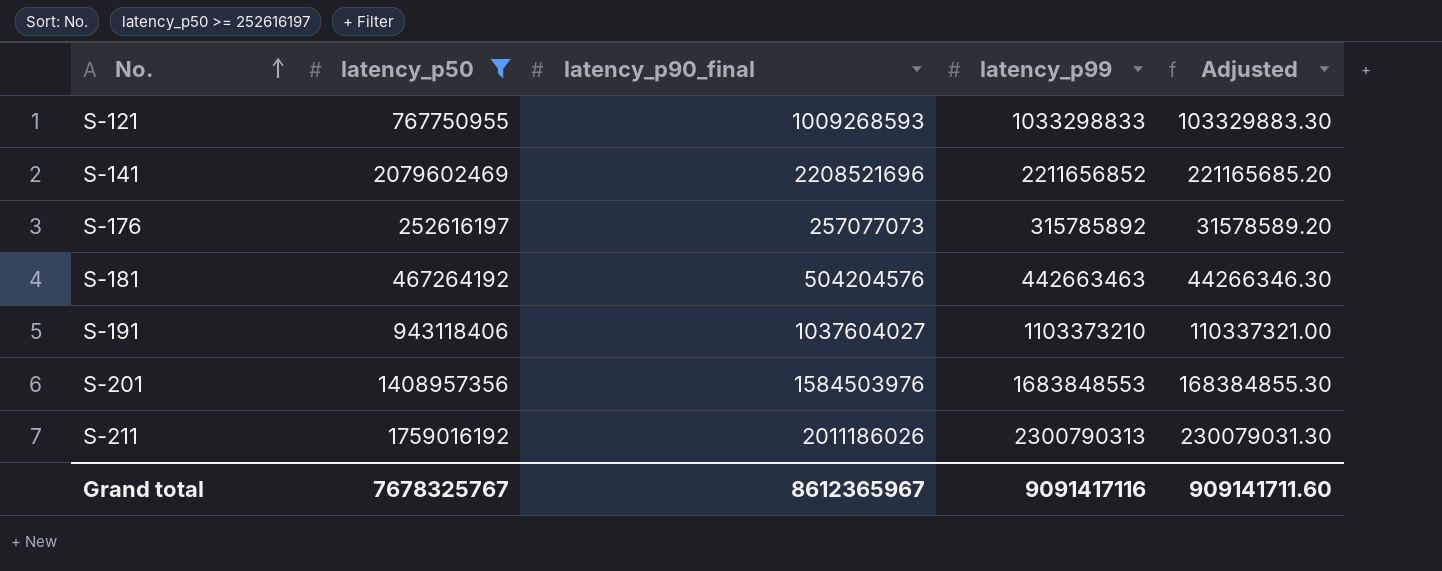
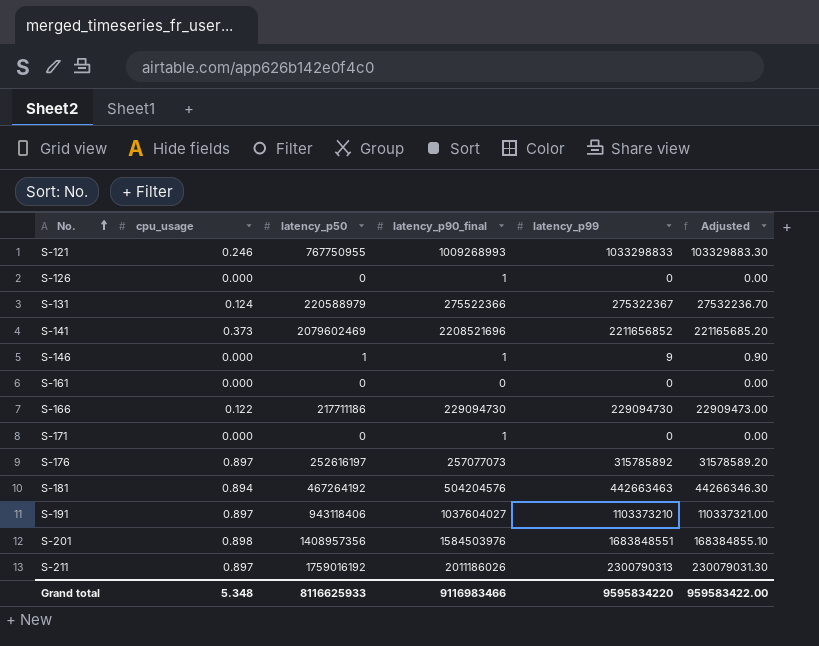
filter: latency_p50 >= 252616197 -> none
column cpu_usage | position: none -> 2
S-121 | latency_p90_final: 1009268593 -> 1009268993
S-201 | latency_p99: 1683848553 -> 1683848551
S-201 | Adjusted: 168384855.30 -> 168384855.10
Grand total | latency_p50: 7678325767 -> 8116625933
Grand total | latency_p90_final: 8612365967 -> 9116983466
Grand total | latency_p99: 9091417116 -> 9595834220
Grand total | Adjusted: 909141711.60 -> 959583422.00

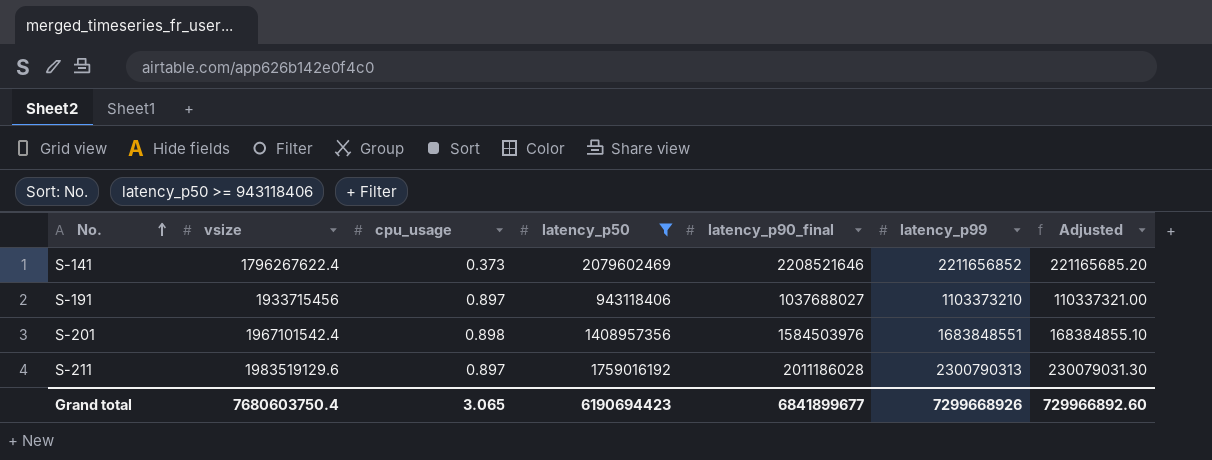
filter: none -> latency_p50 >= 943118406
column vsize | position: none -> 2
S-141 | latency_p90_final: 2208521696 -> 2208521646
S-191 | latency_p90_final: 1037604027 -> 1037688027
S-211 | latency_p90_final: 2011186026 -> 2011186028
Grand total | cpu_usage: 5.348 -> 3.065
Grand total | latency_p50: 8116625933 -> 6190694423
Grand total | latency_p90_final: 9116983466 -> 6841899677
Grand total | latency_p99: 9595834220 -> 7299668926
Grand total | Adjusted: 959583422.00 -> 729966892.60

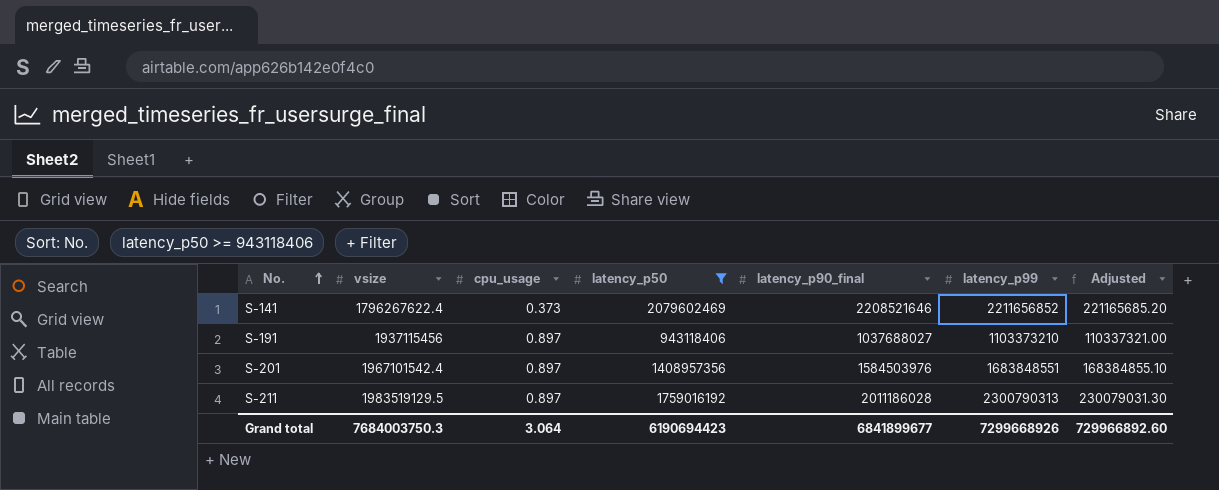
S-191 | vsize: 1933715456 -> 1937115456
S-201 | cpu_usage: 0.898 -> 0.897
S-211 | vsize: 1983519129.6 -> 1983519129.5
Grand total | vsize: 7680603750.4 -> 7684003750.3
Grand total | cpu_usage: 3.065 -> 3.064

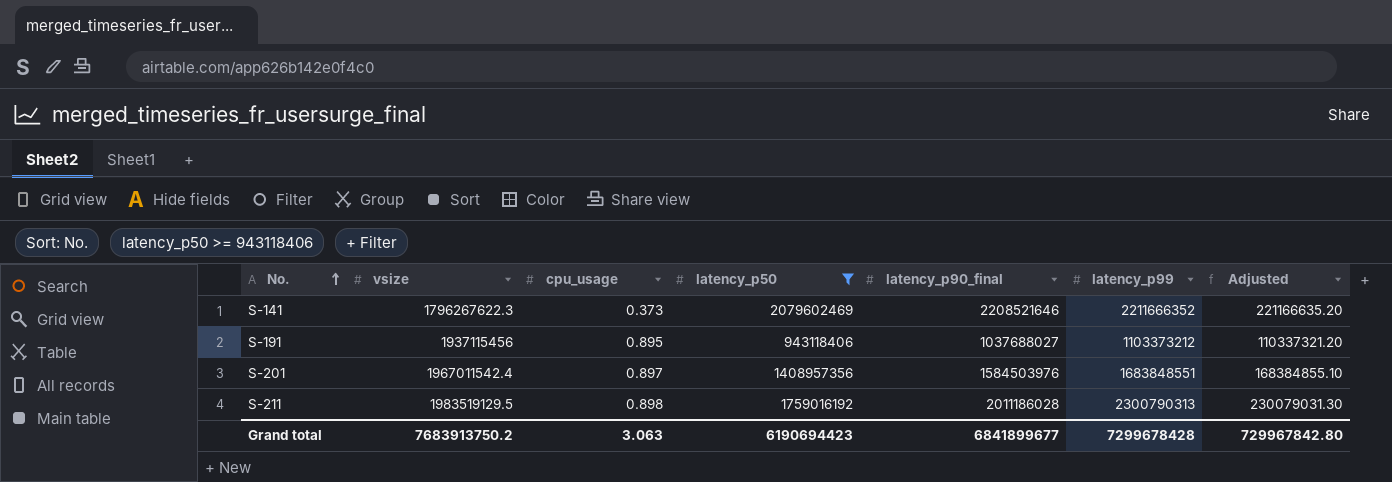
S-141 | vsize: 1796267622.4 -> 1796267622.3
S-141 | latency_p99: 2211656852 -> 2211666352
S-141 | Adjusted: 221165685.20 -> 221166635.20
S-191 | cpu_usage: 0.897 -> 0.895
S-191 | latency_p99: 1103373210 -> 1103373212
S-191 | Adjusted: 110337321.00 -> 110337321.20
S-201 | vsize: 1967101542.4 -> 1967011542.4
S-211 | cpu_usage: 0.897 -> 0.898
Grand total | vsize: 7684003750.3 -> 7683913750.2
Grand total | cpu_usage: 3.064 -> 3.063
Grand total | latency_p99: 7299668926 -> 7299678428
Grand total | Adjusted: 729966892.60 -> 729967842.80

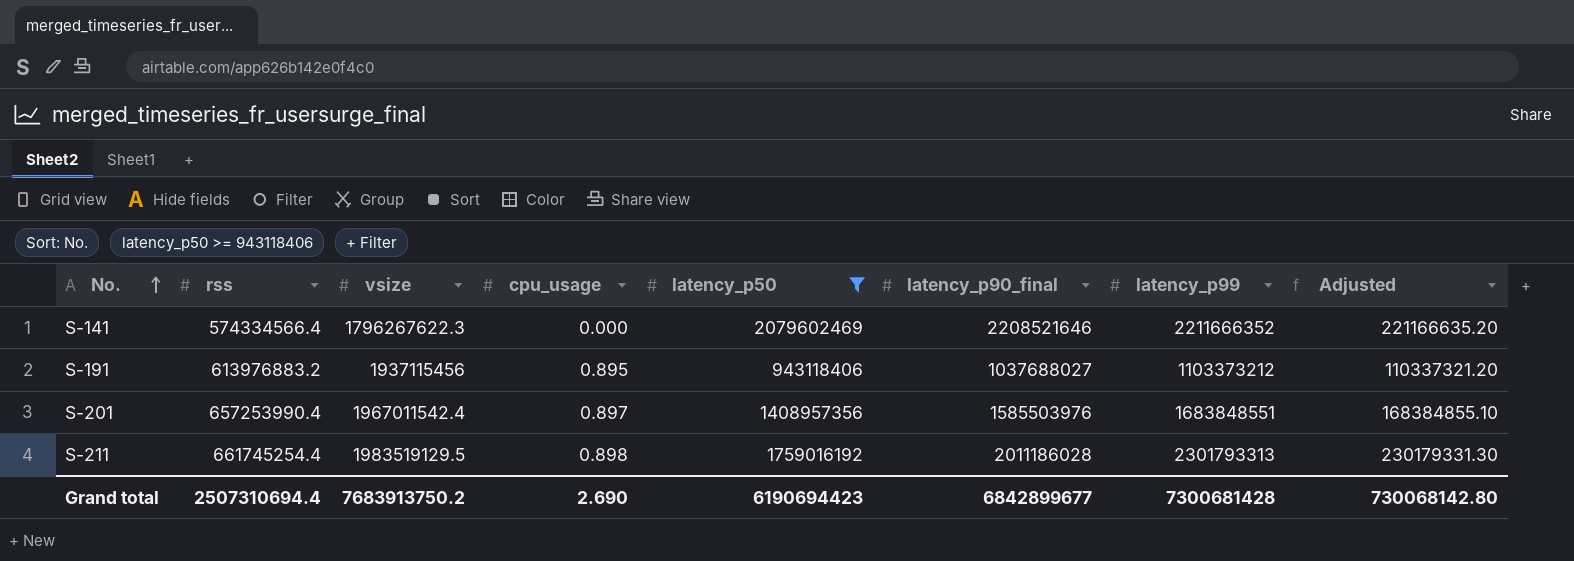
column rss | position: none -> 2
S-141 | cpu_usage: 0.373 -> 0.000
S-201 | latency_p90_final: 1584503976 -> 1585503976
S-211 | latency_p99: 2300790313 -> 2301793313
S-211 | Adjusted: 230079031.30 -> 230179331.30
Grand total | cpu_usage: 3.063 -> 2.690
Grand total | latency_p90_final: 6841899677 -> 6842899677
Grand total | latency_p99: 7299678428 -> 7300681428
Grand total | Adjusted: 729967842.80 -> 730068142.80

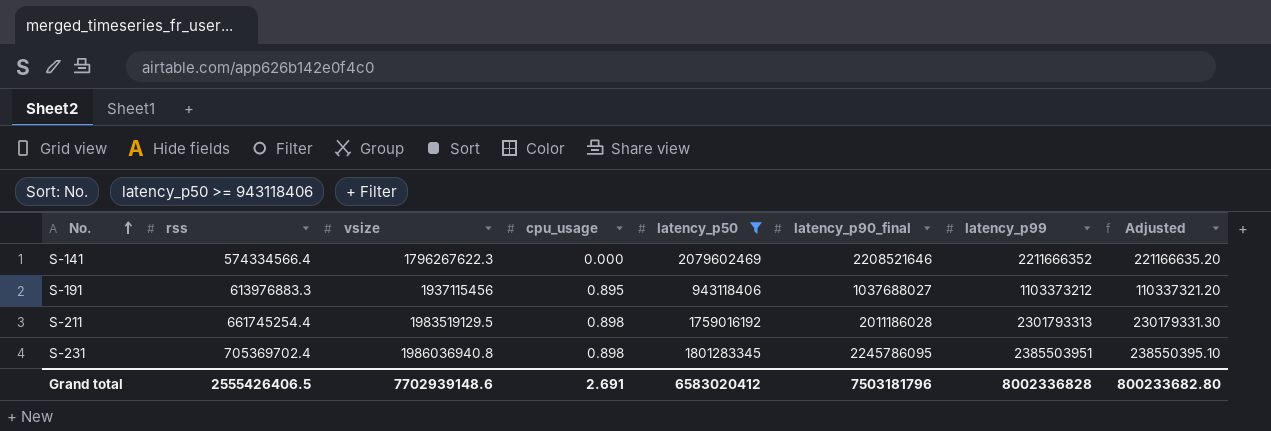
row S-201: 657253990.4 | 1967011542.4 | 0.897 | 1408957356 | 1585503976 | 1683848551 | 168384855.10 -> none
S-191 | rss: 613976883.2 -> 613976883.3
row S-231: none -> 705369702.4 | 1986036940.8 | 0.898 | 1801283345 | 2245786095 | 2385503951 | 238550395.10
Grand total | rss: 2507310694.4 -> 2555426406.5
Grand total | vsize: 7683913750.2 -> 7702939148.6
Grand total | cpu_usage: 2.690 -> 2.691
Grand total | latency_p50: 6190694423 -> 6583020412
Grand total | latency_p90_final: 6842899677 -> 7503181796
Grand total | latency_p99: 7300681428 -> 8002336828
Grand total | Adjusted: 730068142.80 -> 800233682.80

